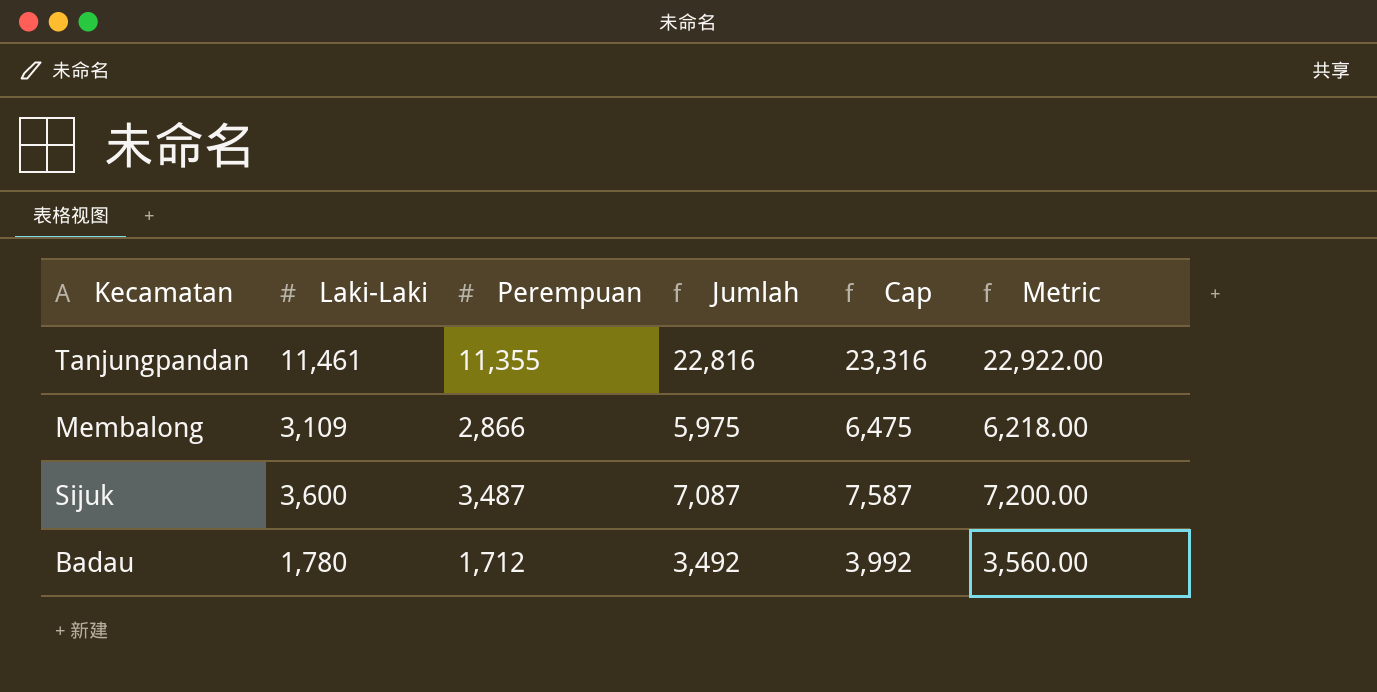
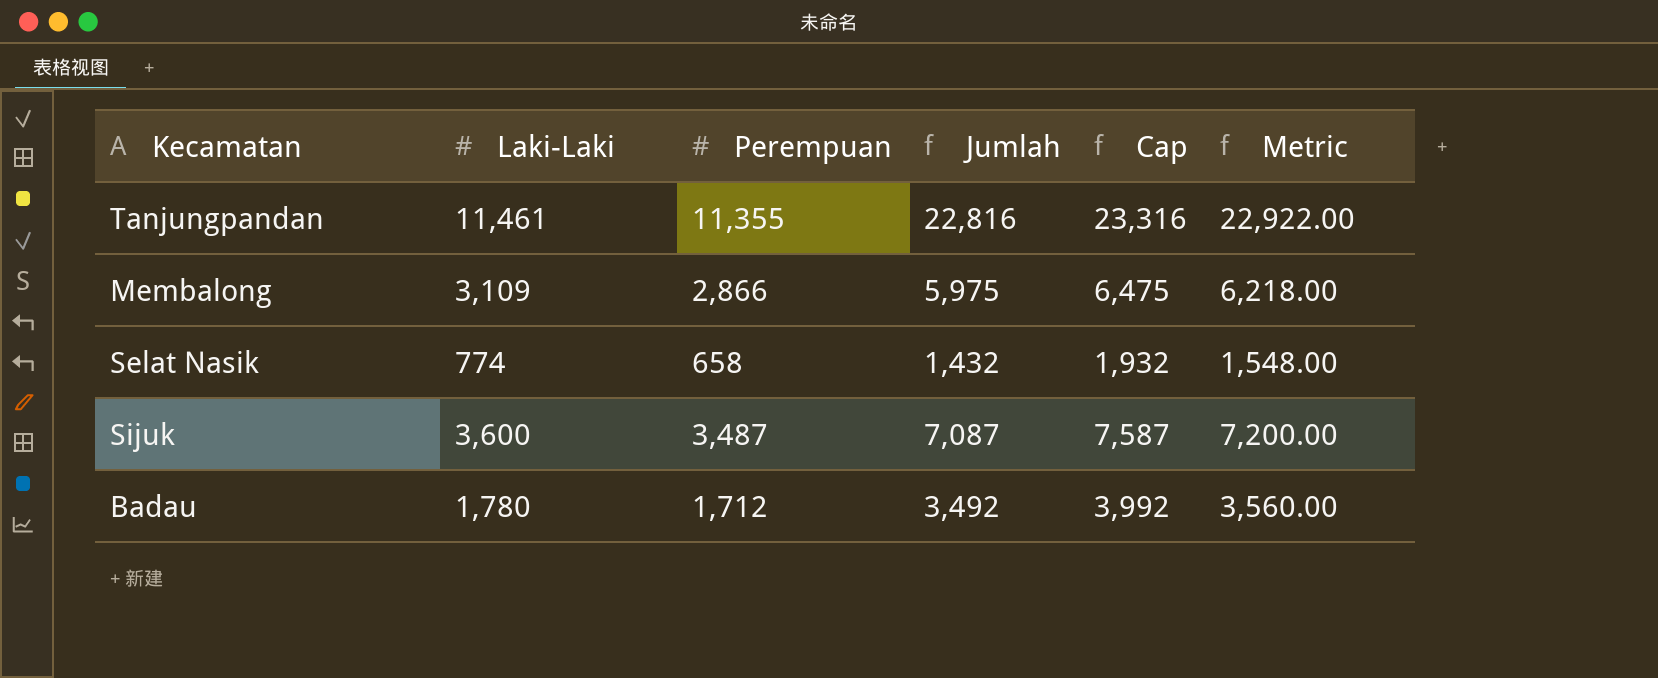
row Selat Nasik: none -> 774 | 658 | 1,432 | 1,932 | 1,548.00

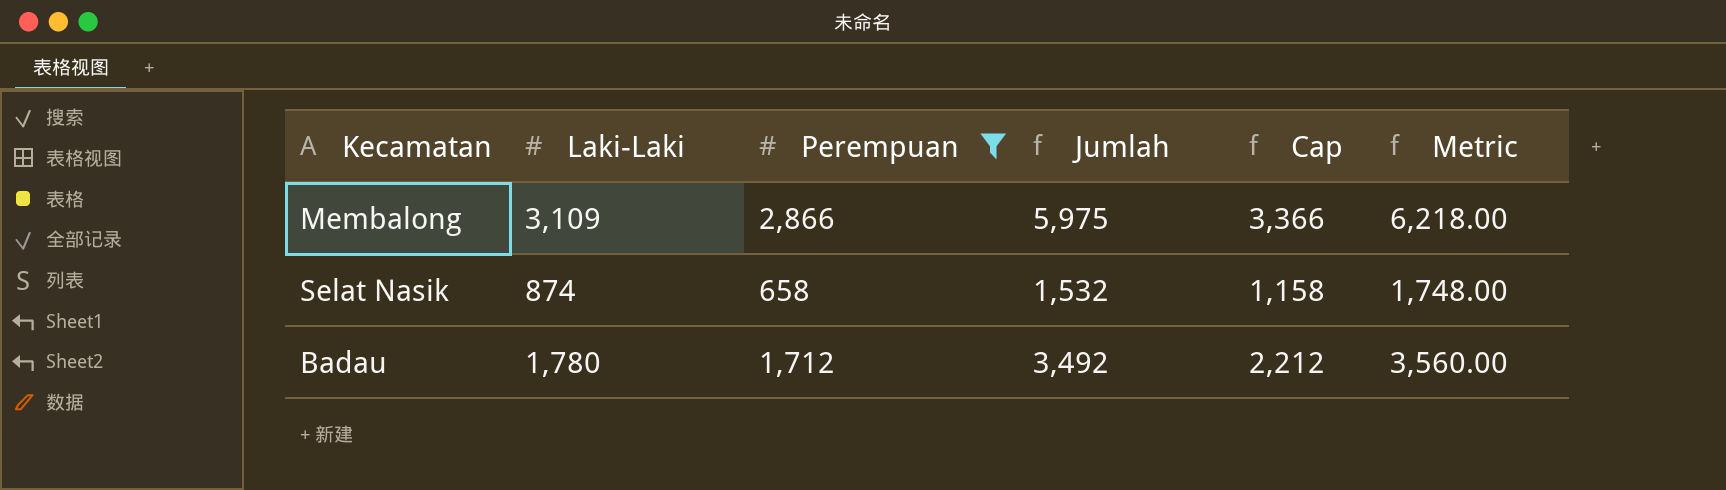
filter: none -> Perempuan <= 2,866
column Cap | formula: [Jumlah] + 500 -> [Perempuan] + 500
Selat Nasik | Laki-Laki: 774 -> 874
Selat Nasik | Jumlah: 1,432 -> 1,532
Selat Nasik | Metric: 1,548.00 -> 1,748.00

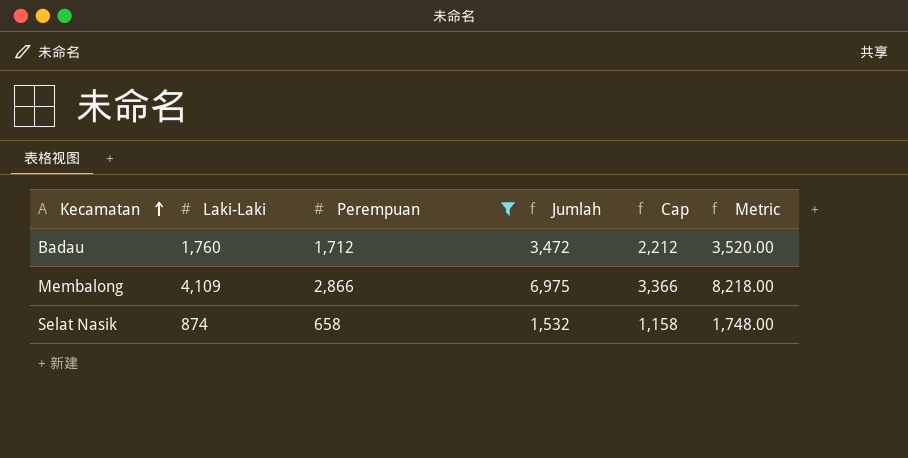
row order: none -> Kecamatan ascending
Badau | Laki-Laki: 1,780 -> 1,760
Badau | Jumlah: 3,492 -> 3,472
Badau | Metric: 3,560.00 -> 3,520.00
Membalong | Laki-Laki: 3,109 -> 4,109
Membalong | Jumlah: 5,975 -> 6,975
Membalong | Metric: 6,218.00 -> 8,218.00

